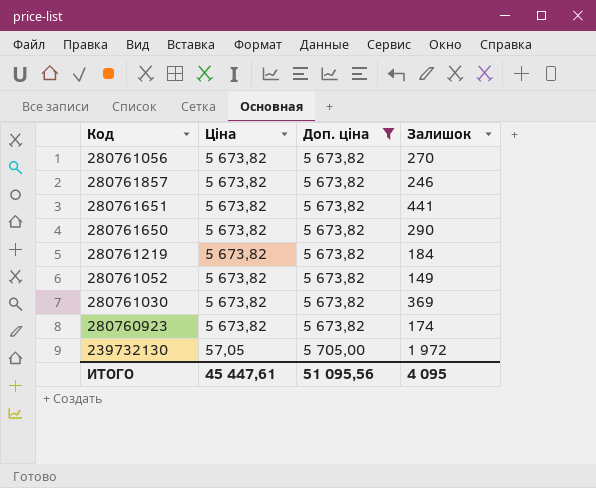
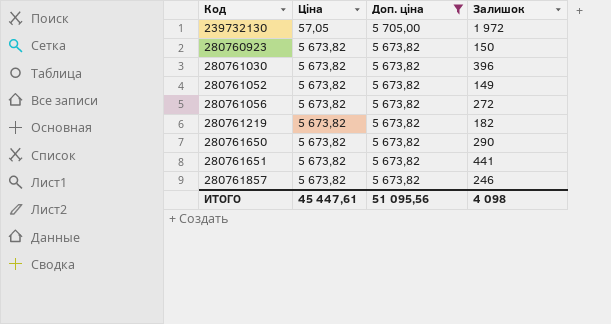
row order: Ціна descending -> Код ascending
280760923 | Залишок: 174 -> 150
280761030 | Залишок: 369 -> 396
280761056 | Залишок: 270 -> 272
280761219 | Залишок: 184 -> 182
ИТОГО | Залишок: 4 095 -> 4 098

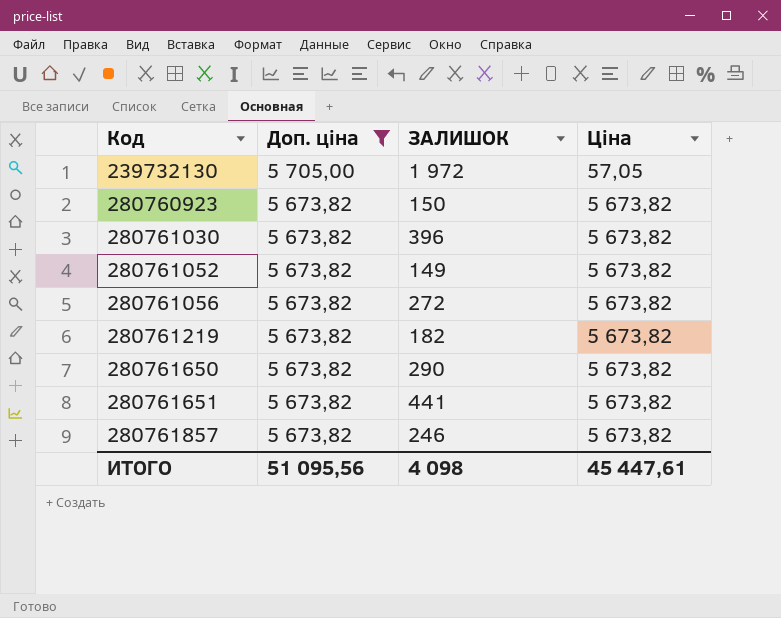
column name: Залишок -> ЗАЛИШОК
column Ціна | position: 2 -> 4

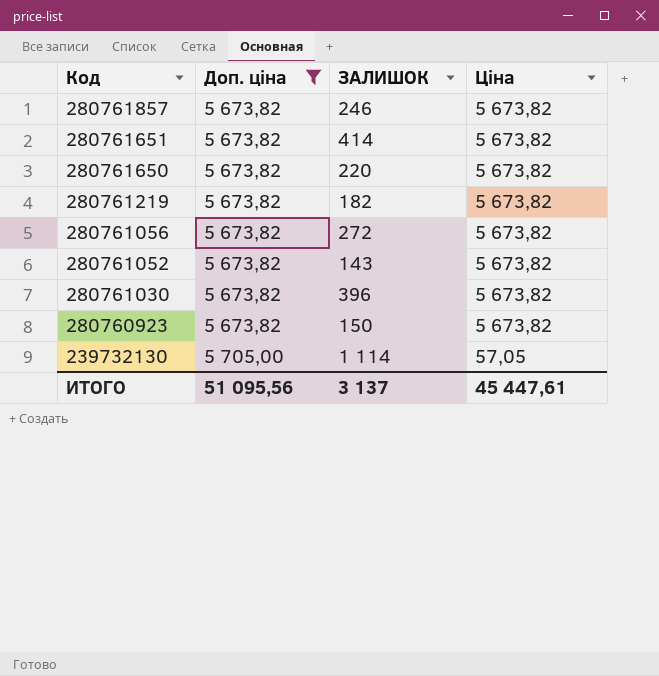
row order: Код ascending -> Код descending
280761651 | ЗАЛИШОК: 441 -> 414
280761650 | ЗАЛИШОК: 290 -> 220
280761052 | ЗАЛИШОК: 149 -> 143
239732130 | ЗАЛИШОК: 1 972 -> 1 114
ИТОГО | ЗАЛИШОК: 4 098 -> 3 137

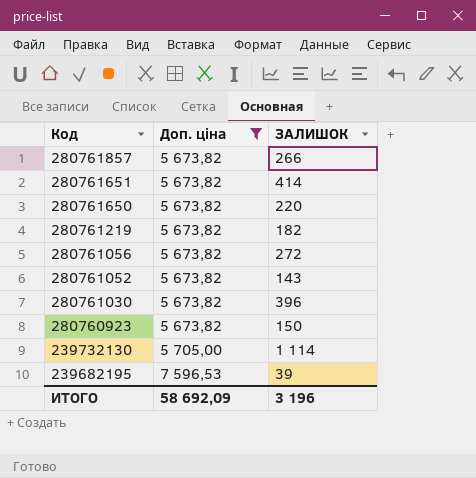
column Ціна | position: 4 -> none
280761857 | ЗАЛИШОК: 246 -> 266
row 239682195: none -> 7 596,53 | 39
ИТОГО | Доп. ціна: 51 095,56 -> 58 692,09
ИТОГО | ЗАЛИШОК: 3 137 -> 3 196

